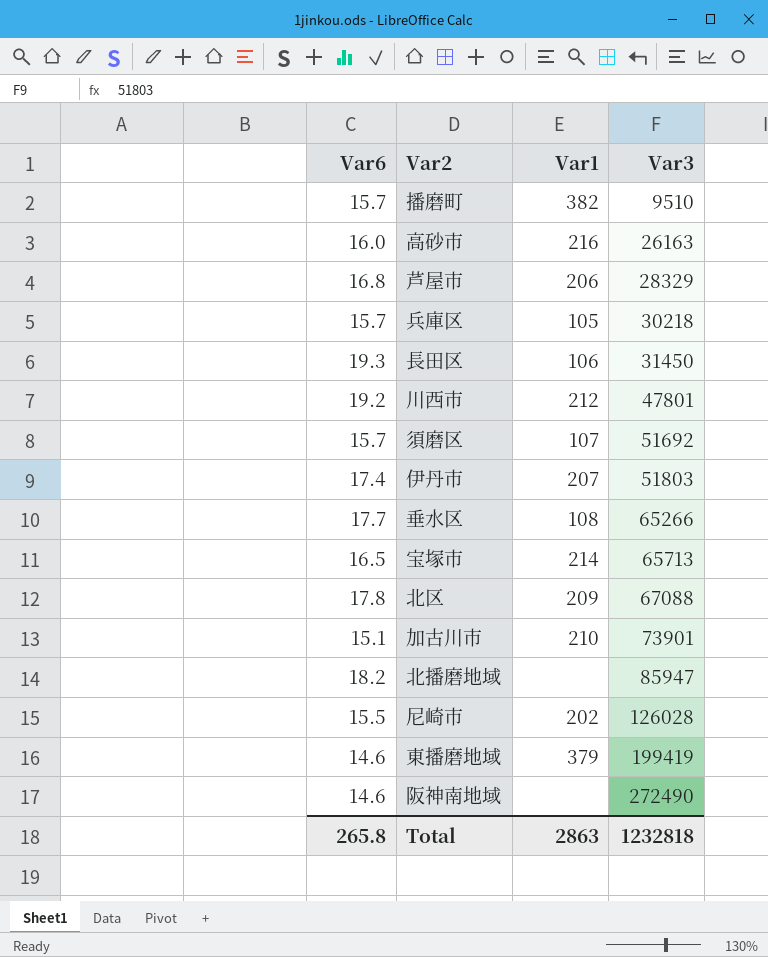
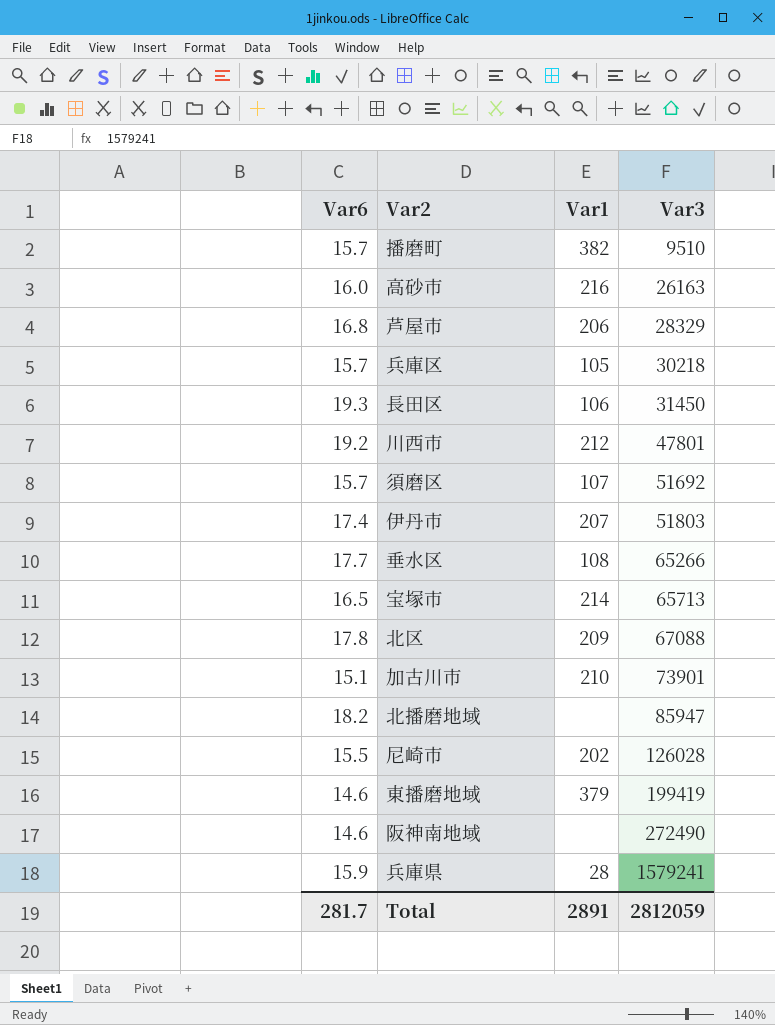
row 兵庫県: none -> 15.9 | 28 | 1579241
Total | Var6: 265.8 -> 281.7
Total | Var1: 2863 -> 2891
Total | Var3: 1232818 -> 2812059

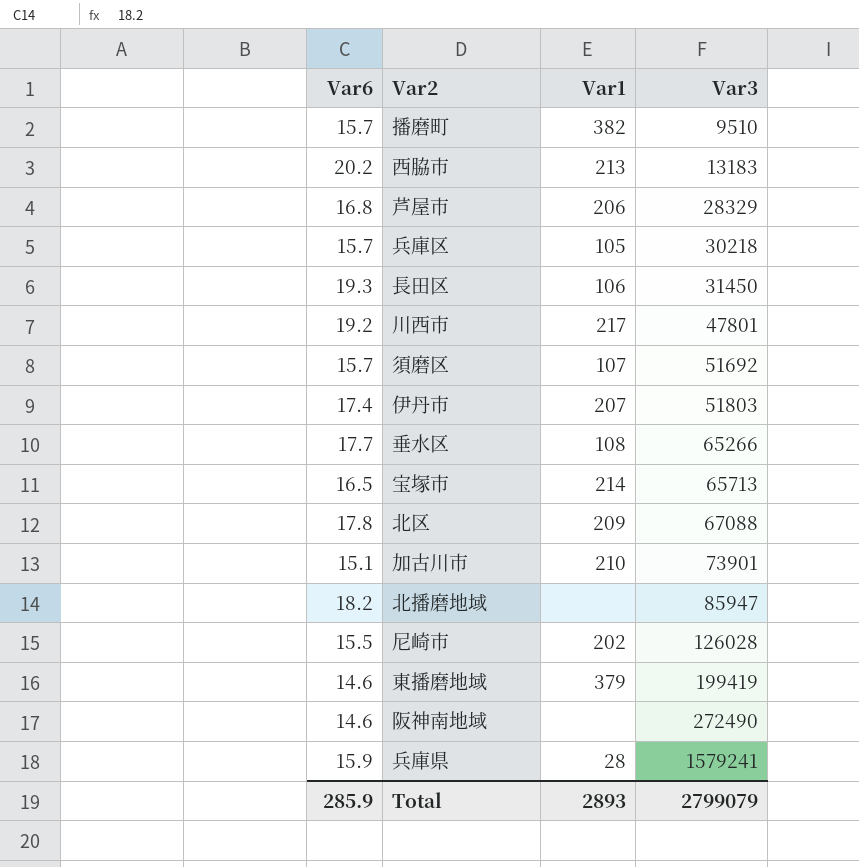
row 高砂市: 16.0 | 216 | 26163 -> none
row 西脇市: none -> 20.2 | 213 | 13183
川西市 | Var1: 212 -> 217
Total | Var6: 281.7 -> 285.9
Total | Var1: 2891 -> 2893
Total | Var3: 2812059 -> 2799079

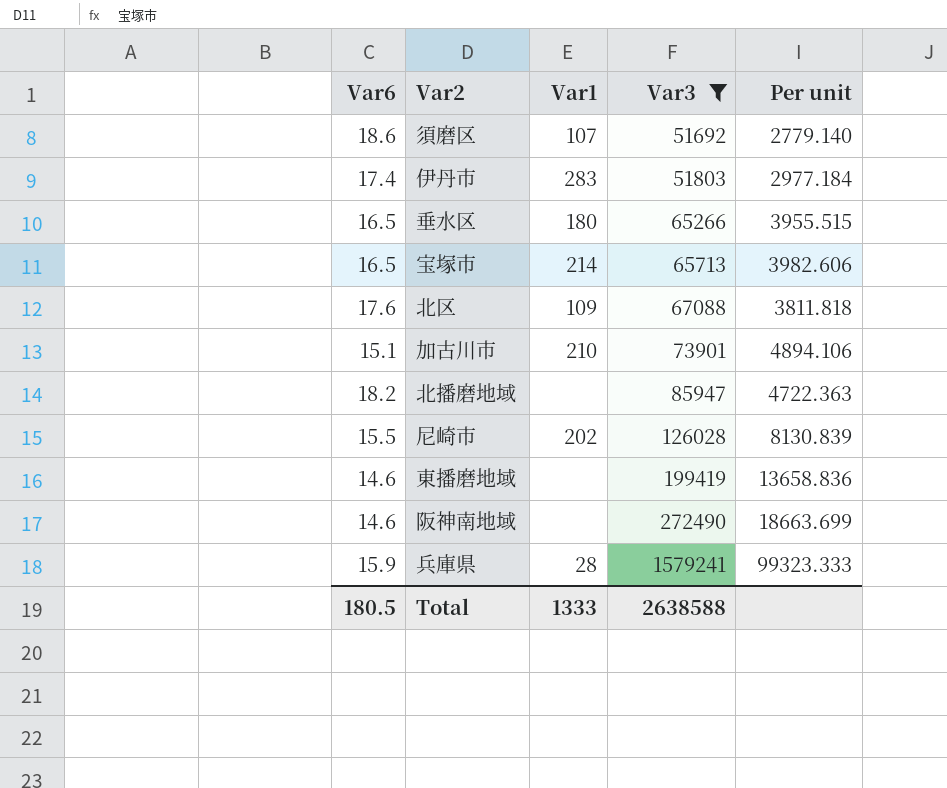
filter: none -> Var3 >= 51692
column Per unit | formula: none -> [Var3] / [Var6]
須磨区 | Var6: 15.7 -> 18.6
伊丹市 | Var1: 207 -> 283
垂水区 | Var6: 17.7 -> 16.5
垂水区 | Var1: 108 -> 180
北区 | Var6: 17.8 -> 17.6
北区 | Var1: 209 -> 109
東播磨地域 | Var1: 379 -> none
Total | Var6: 285.9 -> 180.5
Total | Var1: 2893 -> 1333
Total | Var3: 2799079 -> 2638588

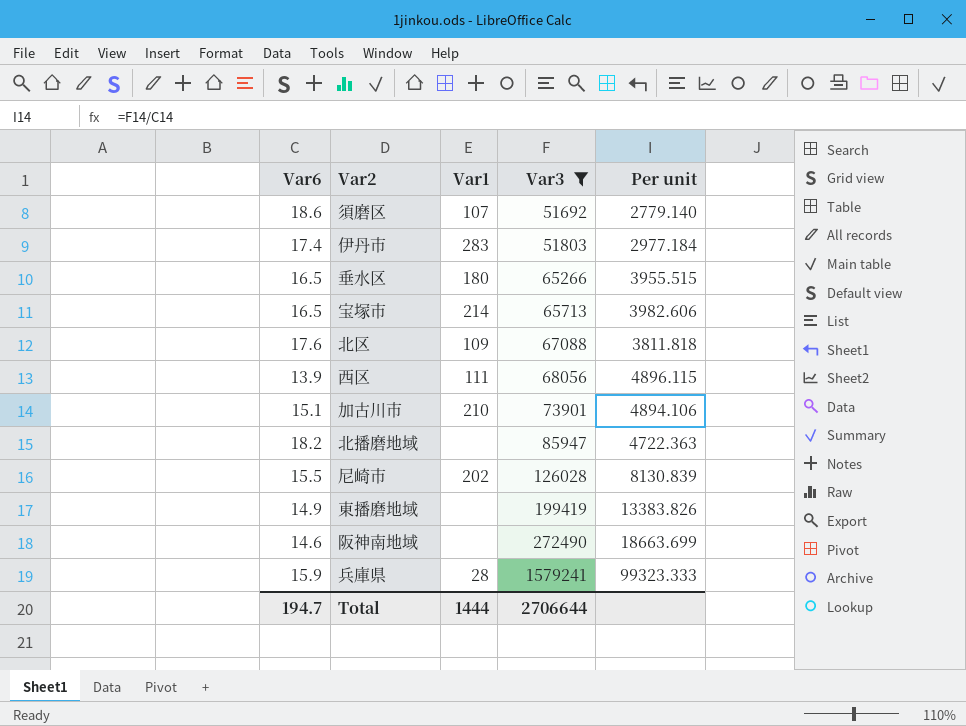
row 西区: none -> 13.9 | 111 | 68056 | 4896.115
東播磨地域 | Var6: 14.6 -> 14.9
東播磨地域 | Per unit: 13658.836 -> 13383.826
Total | Var6: 180.5 -> 194.7
Total | Var1: 1333 -> 1444
Total | Var3: 2638588 -> 2706644

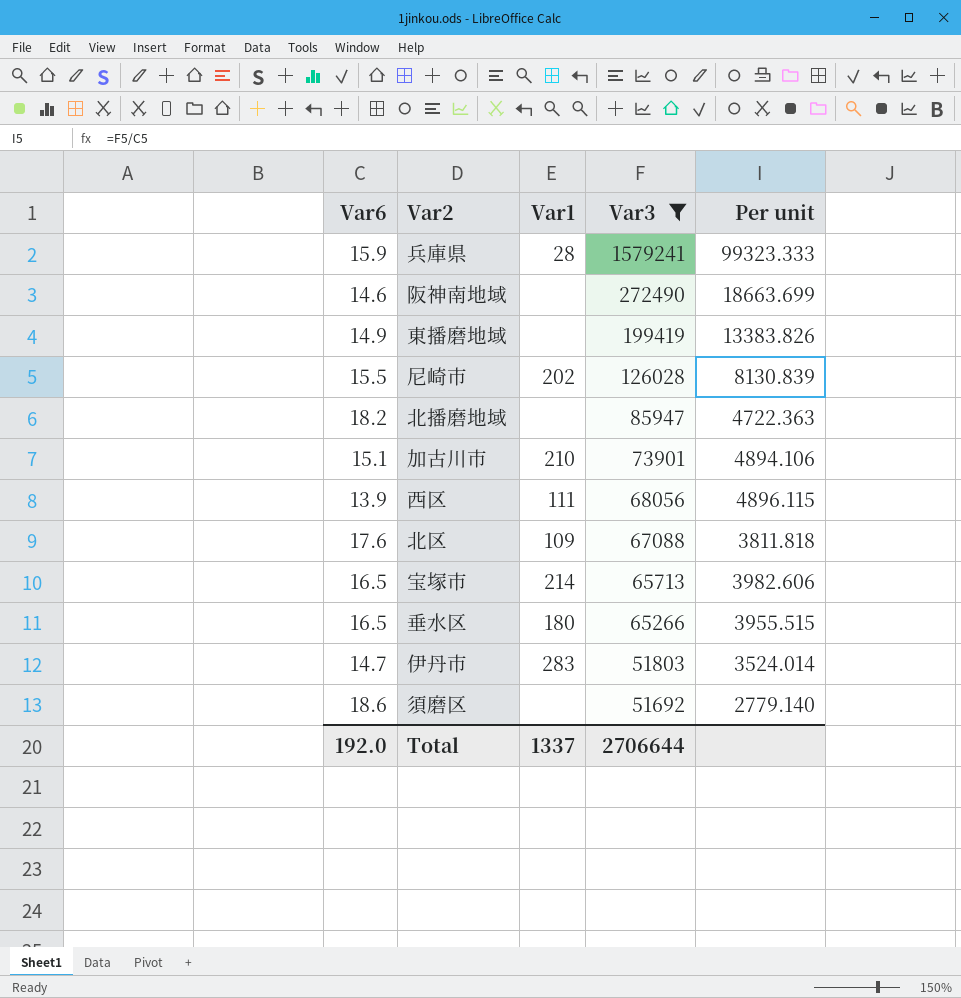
row order: Var3 ascending -> Var3 descending
伊丹市 | Var6: 17.4 -> 14.7
伊丹市 | Per unit: 2977.184 -> 3524.014
須磨区 | Var1: 107 -> none
Total | Var6: 194.7 -> 192.0
Total | Var1: 1444 -> 1337

